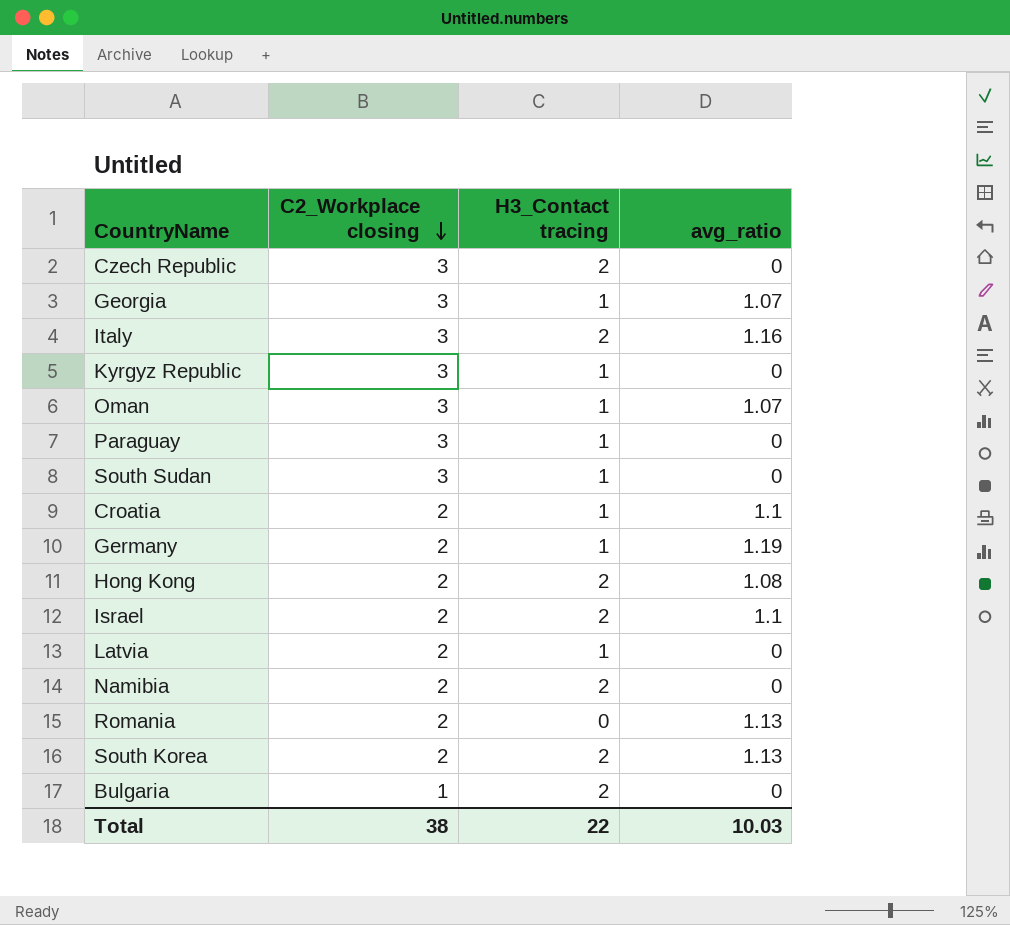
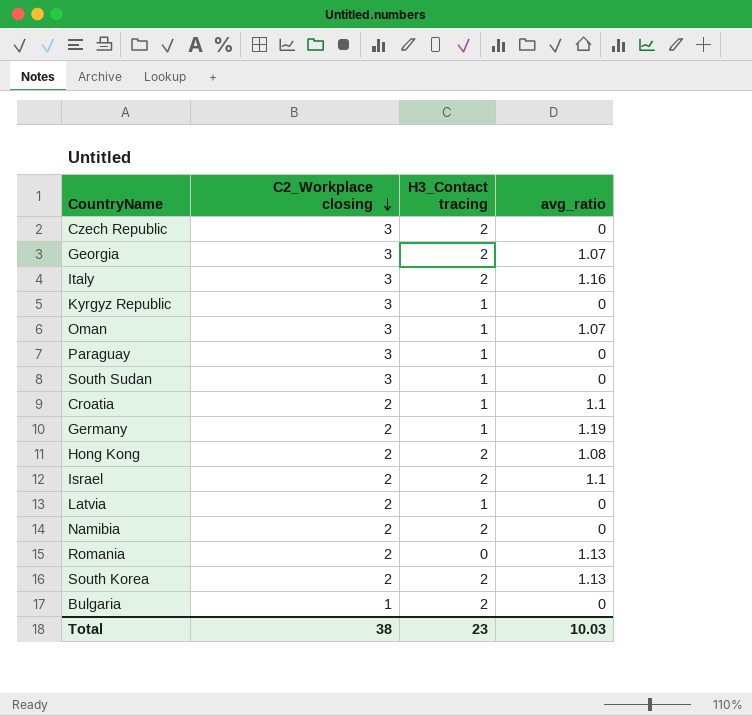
Georgia | H3_Contact tracing: 1 -> 2
Total | H3_Contact tracing: 22 -> 23

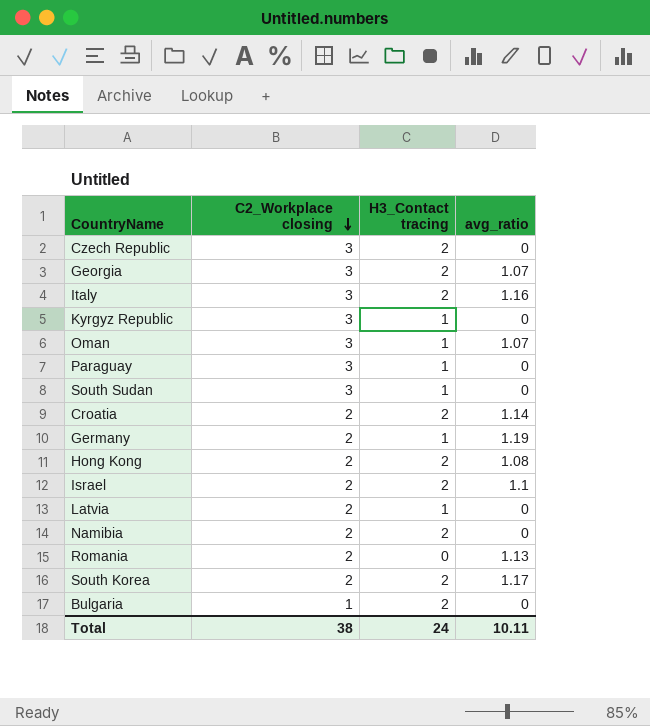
Croatia | H3_Contact tracing: 1 -> 2
Croatia | avg_ratio: 1.1 -> 1.14
South Korea | avg_ratio: 1.13 -> 1.17
Total | H3_Contact tracing: 23 -> 24
Total | avg_ratio: 10.03 -> 10.11

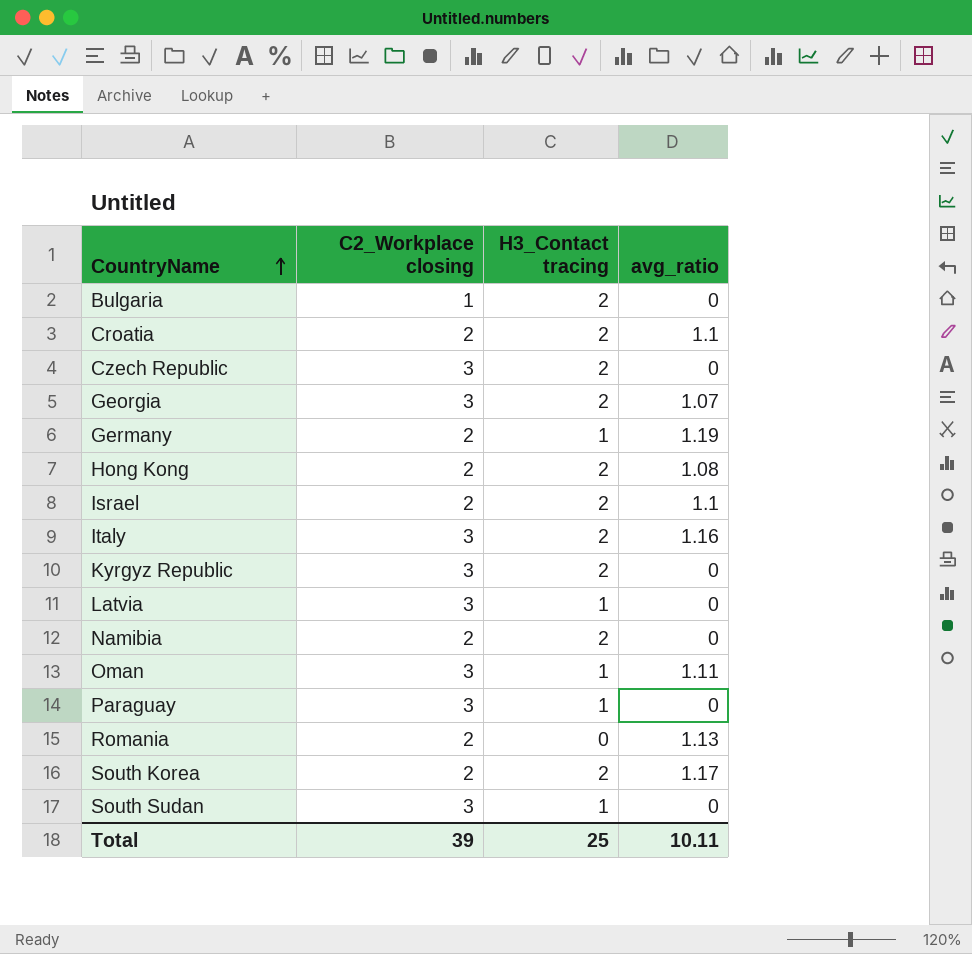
row order: C2_Workplace closing descending -> CountryName ascending
Croatia | avg_ratio: 1.14 -> 1.1
Kyrgyz Republic | H3_Contact tracing: 1 -> 2
Latvia | C2_Workplace closing: 2 -> 3
Oman | avg_ratio: 1.07 -> 1.11
Total | C2_Workplace closing: 38 -> 39
Total | H3_Contact tracing: 24 -> 25

